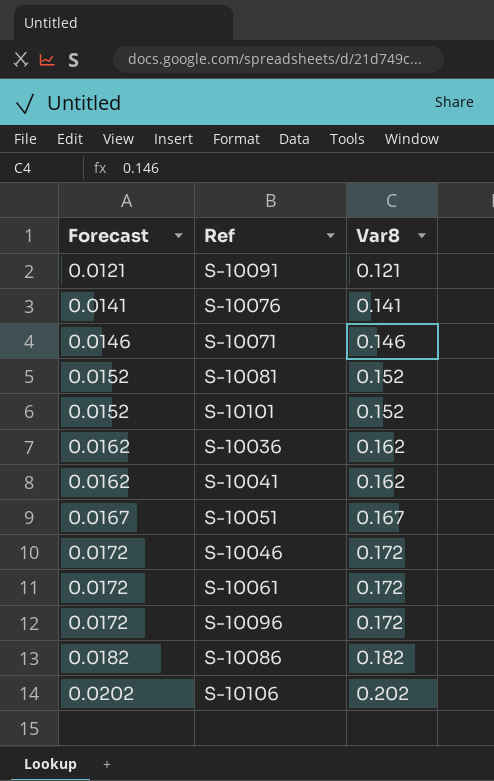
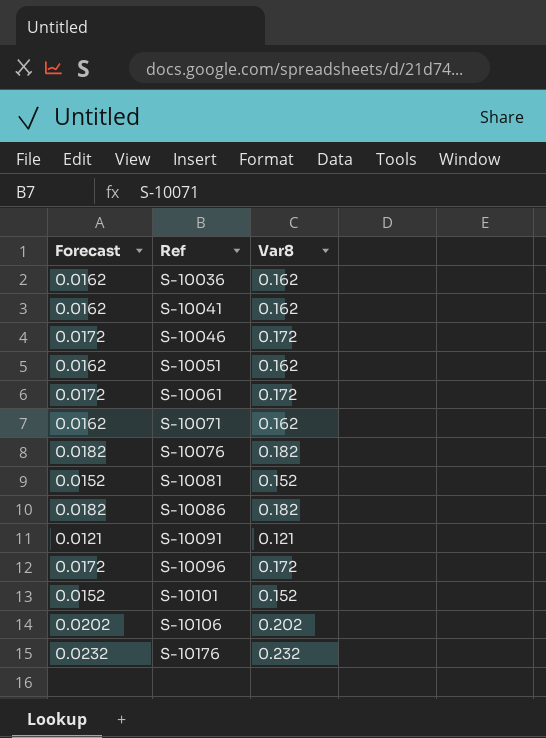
row order: Forecast ascending -> Ref ascending
S-10051 | Forecast: 0.0167 -> 0.0162
S-10051 | Var8: 0.167 -> 0.162
S-10071 | Forecast: 0.0146 -> 0.0162
S-10071 | Var8: 0.146 -> 0.162
S-10076 | Forecast: 0.0141 -> 0.0182
S-10076 | Var8: 0.141 -> 0.182
row S-10176: none -> 0.0232 | 0.232

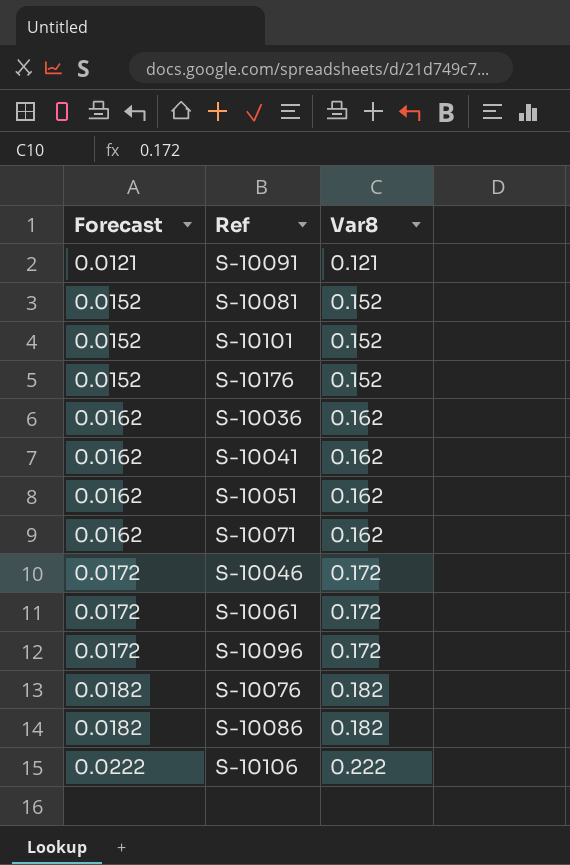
row order: Ref ascending -> Forecast ascending
S-10176 | Forecast: 0.0232 -> 0.0152
S-10176 | Var8: 0.232 -> 0.152
S-10106 | Forecast: 0.0202 -> 0.0222
S-10106 | Var8: 0.202 -> 0.222

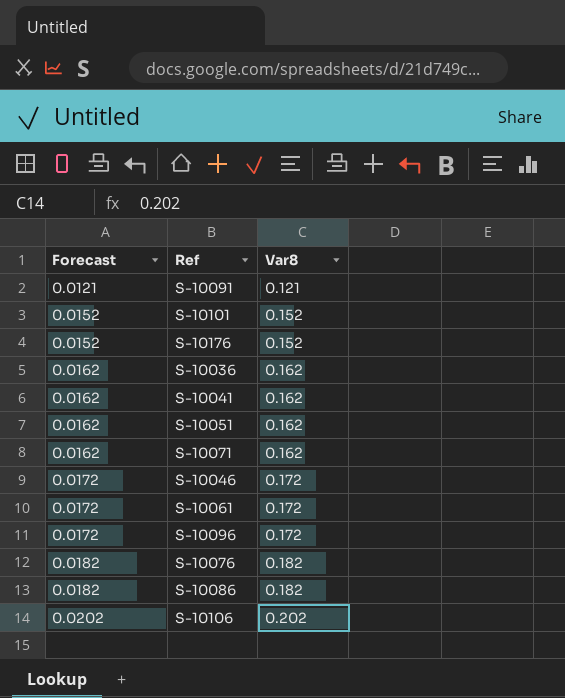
row S-10081: 0.0152 | 0.152 -> none
S-10106 | Forecast: 0.0222 -> 0.0202
S-10106 | Var8: 0.222 -> 0.202

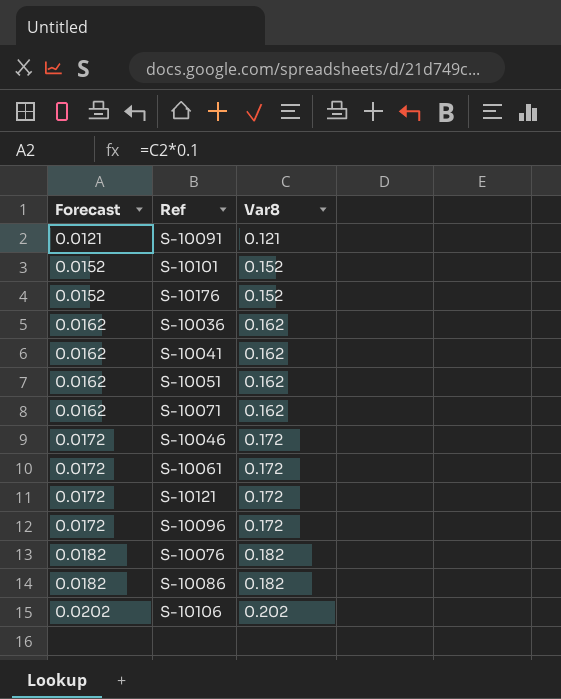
row S-10121: none -> 0.0172 | 0.172

